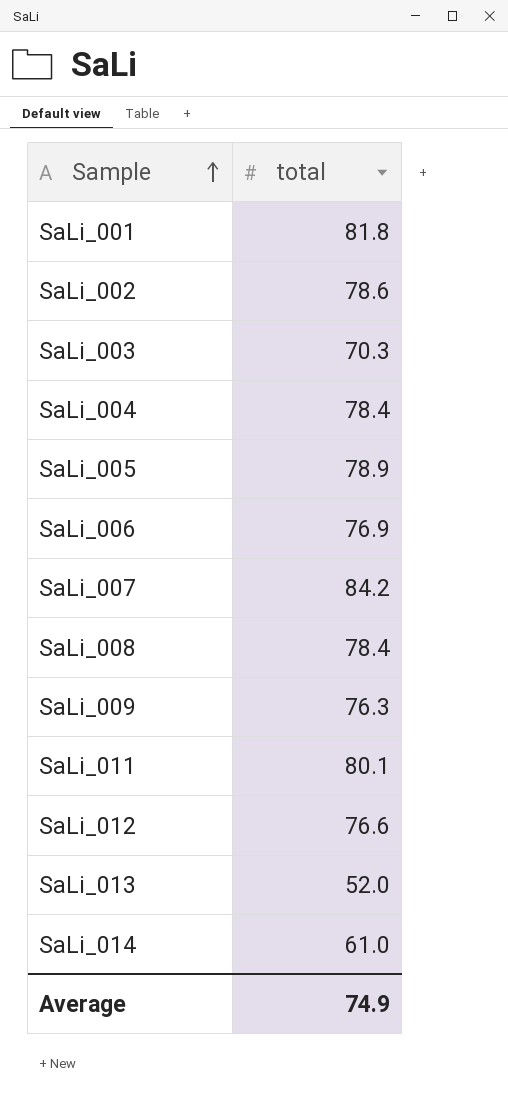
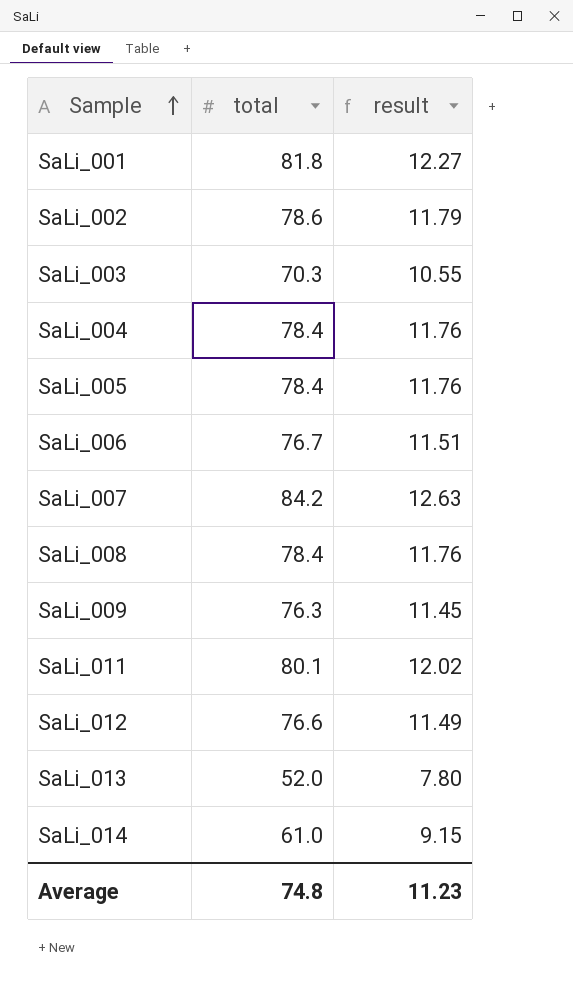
column result | formula: none -> [total] * 0.15
SaLi_005 | total: 78.9 -> 78.4
SaLi_006 | total: 76.9 -> 76.7
Average | total: 74.9 -> 74.8

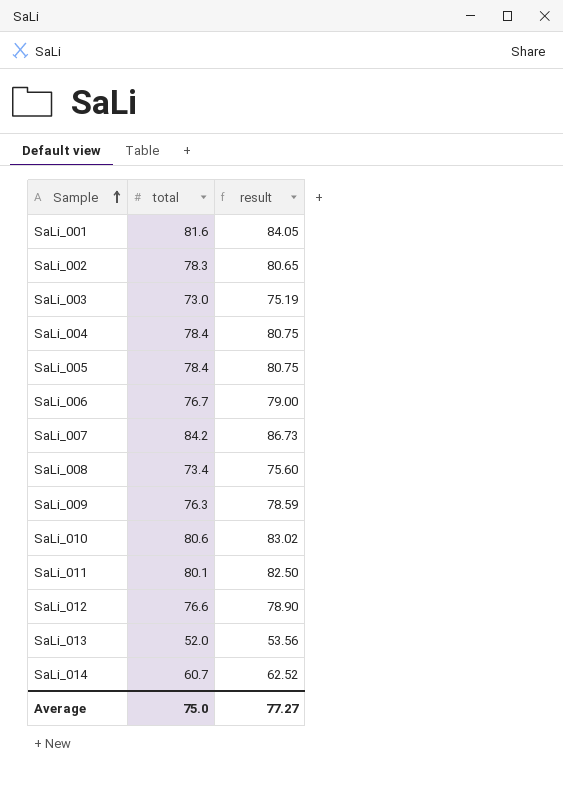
column result | formula: [total] * 0.15 -> [total] * 1.03
SaLi_001 | total: 81.8 -> 81.6
SaLi_002 | total: 78.6 -> 78.3
SaLi_003 | total: 70.3 -> 73.0
SaLi_008 | total: 78.4 -> 73.4
row SaLi_010: none -> 80.6 | 83.02
SaLi_014 | total: 61.0 -> 60.7
Average | total: 74.8 -> 75.0
Average | result: 11.23 -> 77.27

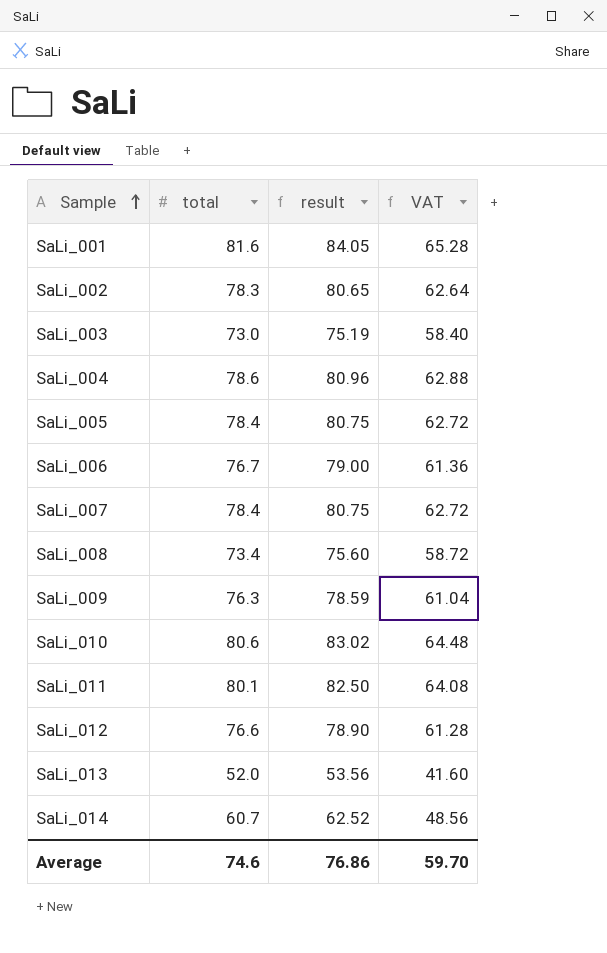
column VAT | formula: none -> [total] * 0.8
SaLi_004 | total: 78.4 -> 78.6
SaLi_004 | result: 80.75 -> 80.96
SaLi_007 | total: 84.2 -> 78.4
SaLi_007 | result: 86.73 -> 80.75
Average | total: 75.0 -> 74.6
Average | result: 77.27 -> 76.86

